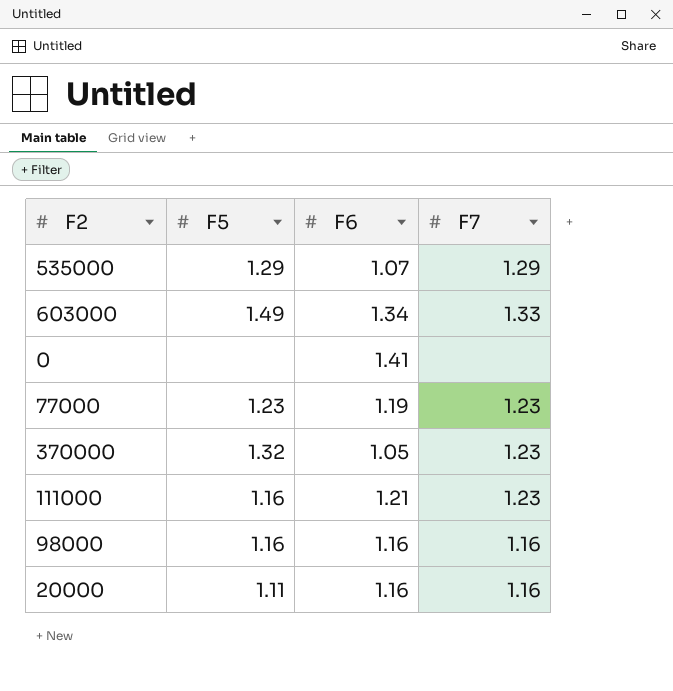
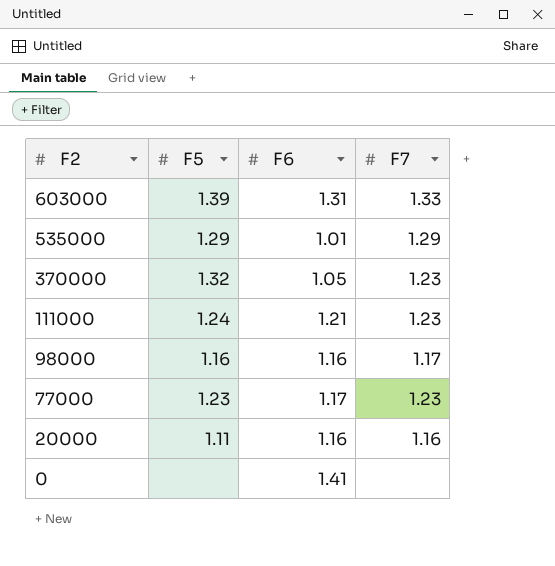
row order: none -> F2 descending
603000 | F5: 1.49 -> 1.39
603000 | F6: 1.34 -> 1.31
535000 | F6: 1.07 -> 1.01
111000 | F5: 1.16 -> 1.24
98000 | F7: 1.16 -> 1.17
77000 | F6: 1.19 -> 1.17

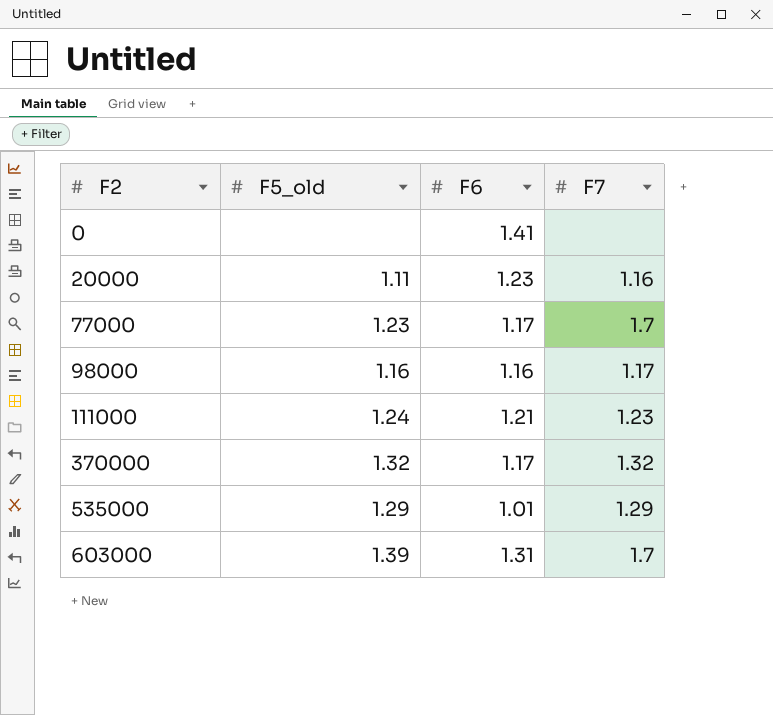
row order: F2 descending -> F2 ascending
column name: F5 -> F5_old
20000 | F6: 1.16 -> 1.23
77000 | F7: 1.23 -> 1.7
370000 | F6: 1.05 -> 1.17
370000 | F7: 1.23 -> 1.32
603000 | F7: 1.33 -> 1.7

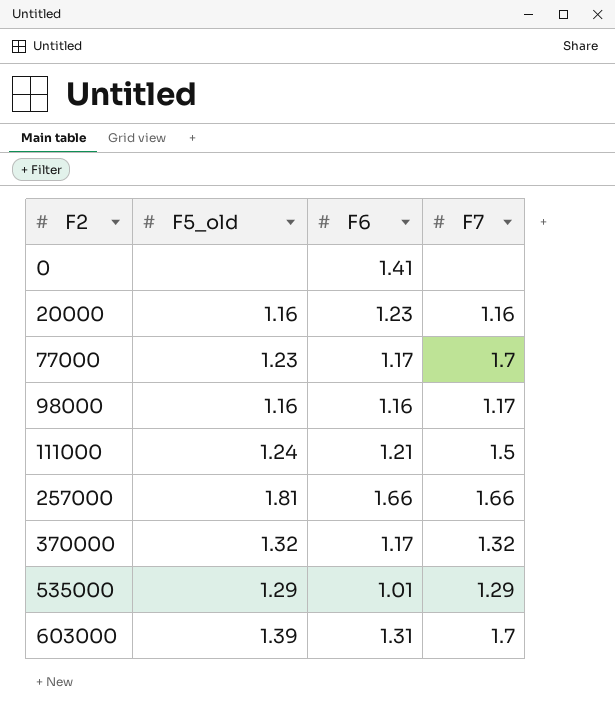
20000 | F5_old: 1.11 -> 1.16
111000 | F7: 1.23 -> 1.5
row 257000: none -> 1.81 | 1.66 | 1.66

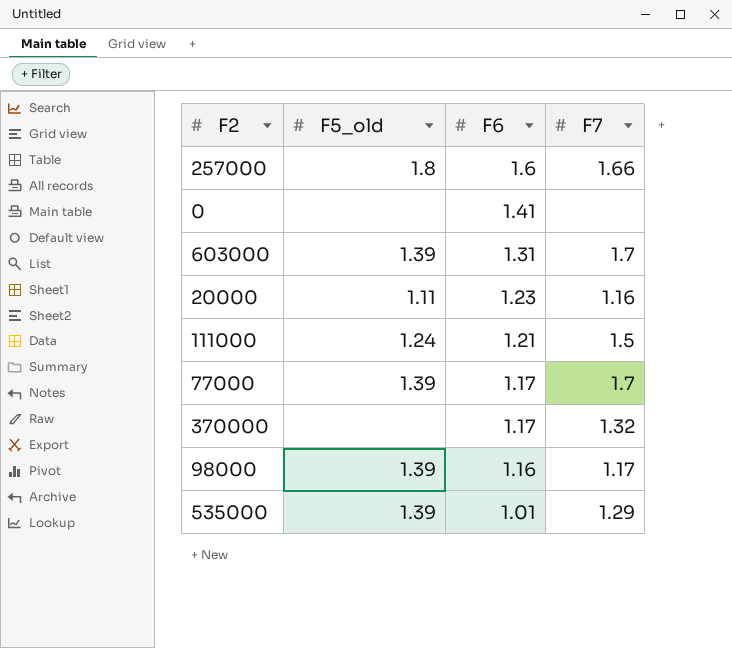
row order: F2 ascending -> F6 descending
257000 | F5_old: 1.81 -> 1.8
257000 | F6: 1.66 -> 1.6
20000 | F5_old: 1.16 -> 1.11
77000 | F5_old: 1.23 -> 1.39
370000 | F5_old: 1.32 -> none
98000 | F5_old: 1.16 -> 1.39
535000 | F5_old: 1.29 -> 1.39

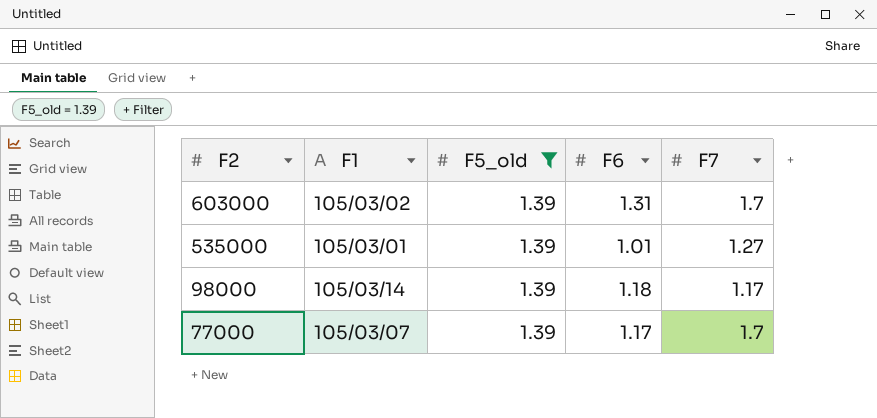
filter: none -> F5_old = 1.39
row order: F6 descending -> F2 descending
column F1 | position: none -> 2
535000 | F7: 1.29 -> 1.27
98000 | F6: 1.16 -> 1.18

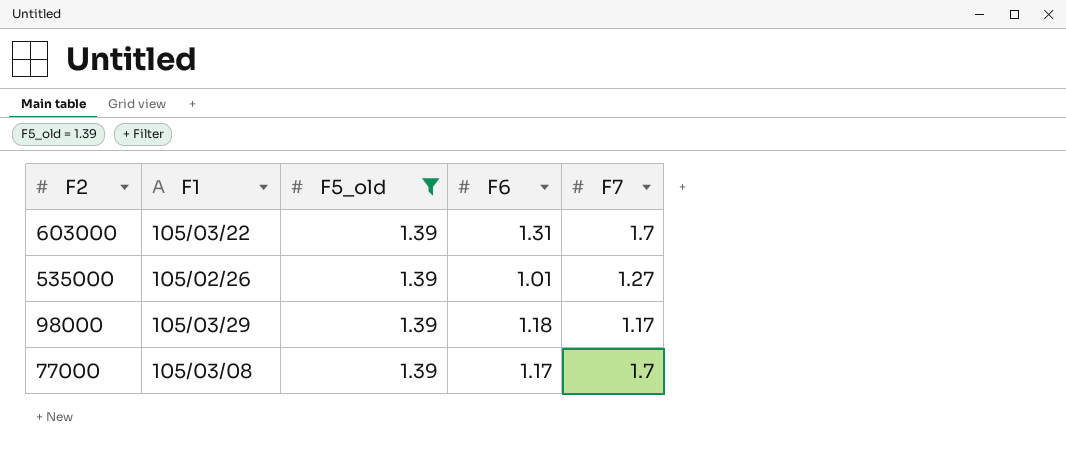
603000 | F1: 105/03/02 -> 105/03/22
535000 | F1: 105/03/01 -> 105/02/26
98000 | F1: 105/03/14 -> 105/03/29
77000 | F1: 105/03/07 -> 105/03/08

